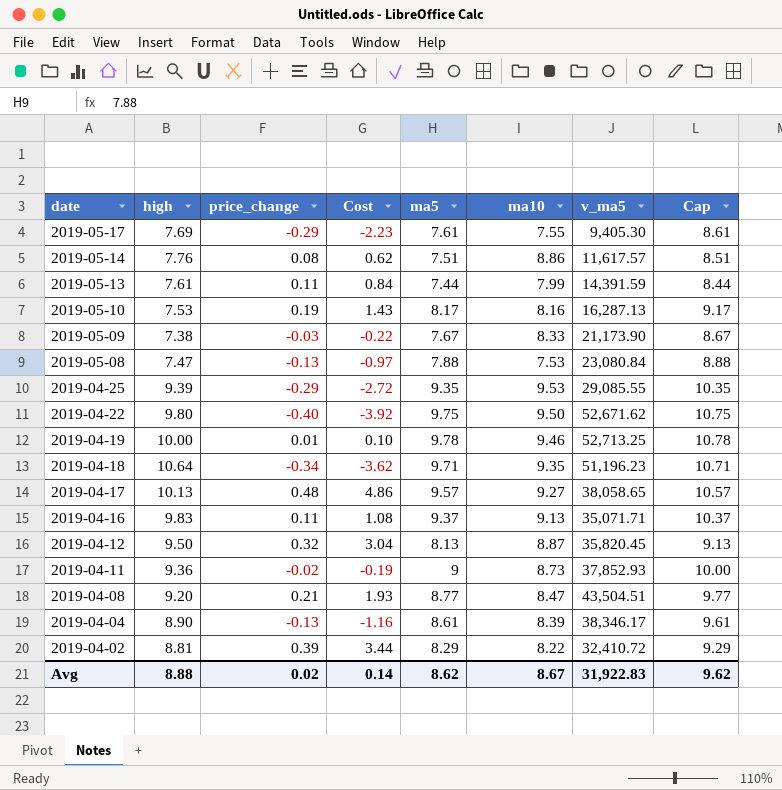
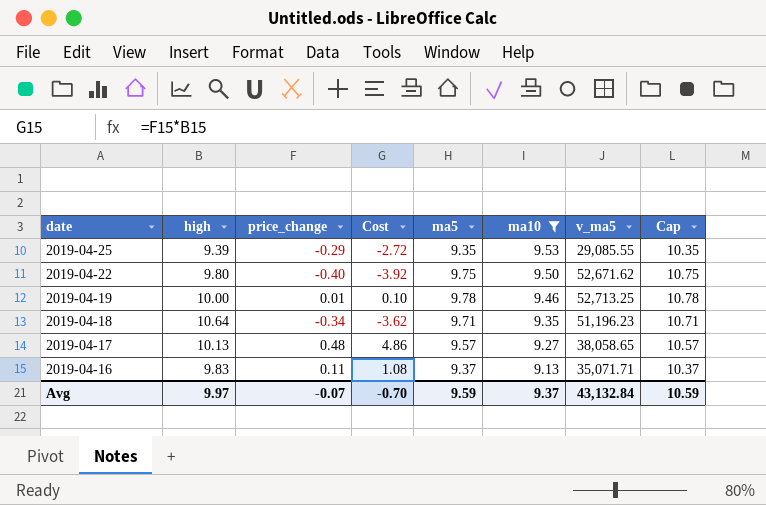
filter: none -> ma10 >= 9.13
Avg | high: 8.88 -> 9.97
Avg | price_change: 0.02 -> -0.07
Avg | Cost: 0.14 -> -0.70
Avg | ma5: 8.62 -> 9.59
Avg | ma10: 8.67 -> 9.37
Avg | v_ma5: 31,922.83 -> 43,132.84
Avg | Cap: 9.62 -> 10.59

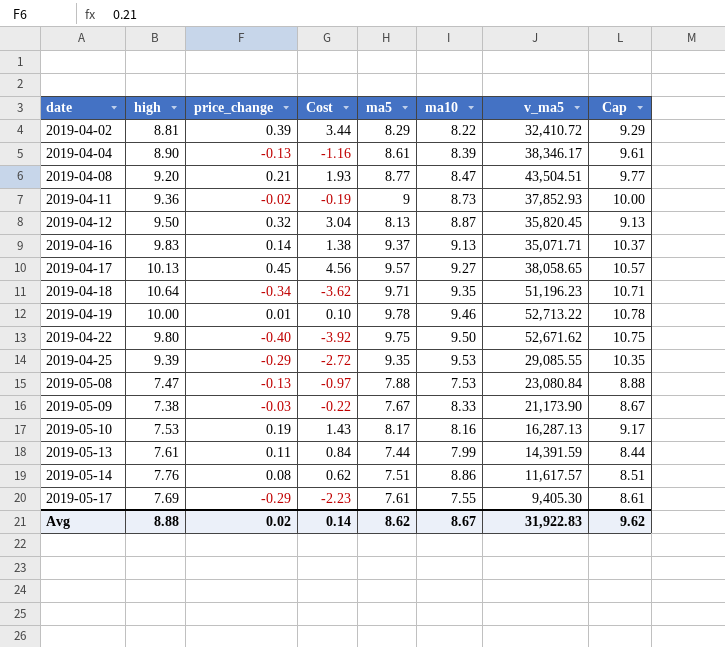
filter: ma10 >= 9.13 -> none
row order: date descending -> date ascending
2019-04-16 | price_change: 0.11 -> 0.14
2019-04-16 | Cost: 1.08 -> 1.38
2019-04-17 | price_change: 0.48 -> 0.45
2019-04-17 | Cost: 4.86 -> 4.56
2019-04-19 | v_ma5: 52,713.25 -> 52,713.22
Avg | high: 9.97 -> 8.88
Avg | price_change: -0.07 -> 0.02
Avg | Cost: -0.70 -> 0.14
Avg | ma5: 9.59 -> 8.62
Avg | ma10: 9.37 -> 8.67
Avg | v_ma5: 43,132.84 -> 31,922.83
Avg | Cap: 10.59 -> 9.62

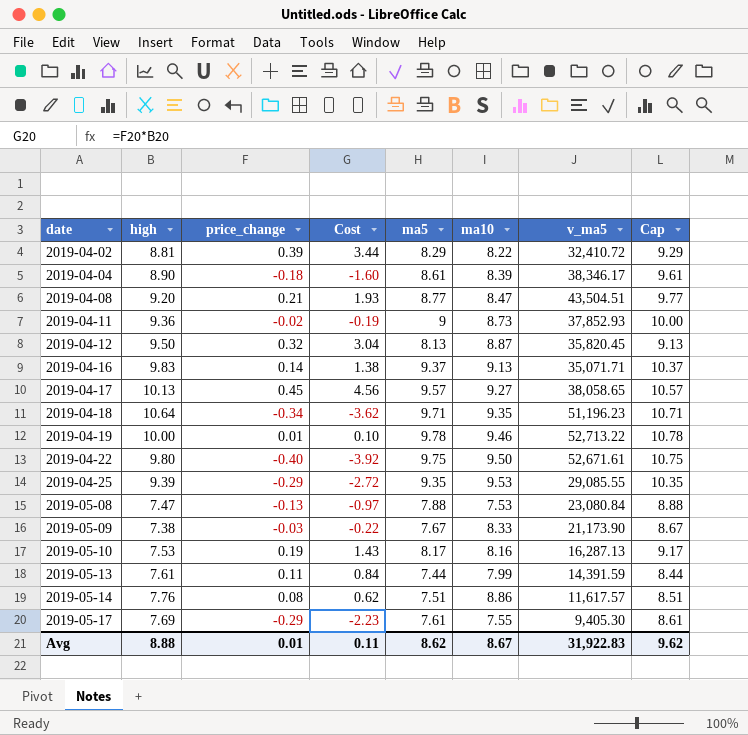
2019-04-04 | price_change: -0.13 -> -0.18
2019-04-04 | Cost: -1.16 -> -1.60
2019-04-22 | v_ma5: 52,671.62 -> 52,671.61
Avg | price_change: 0.02 -> 0.01
Avg | Cost: 0.14 -> 0.11

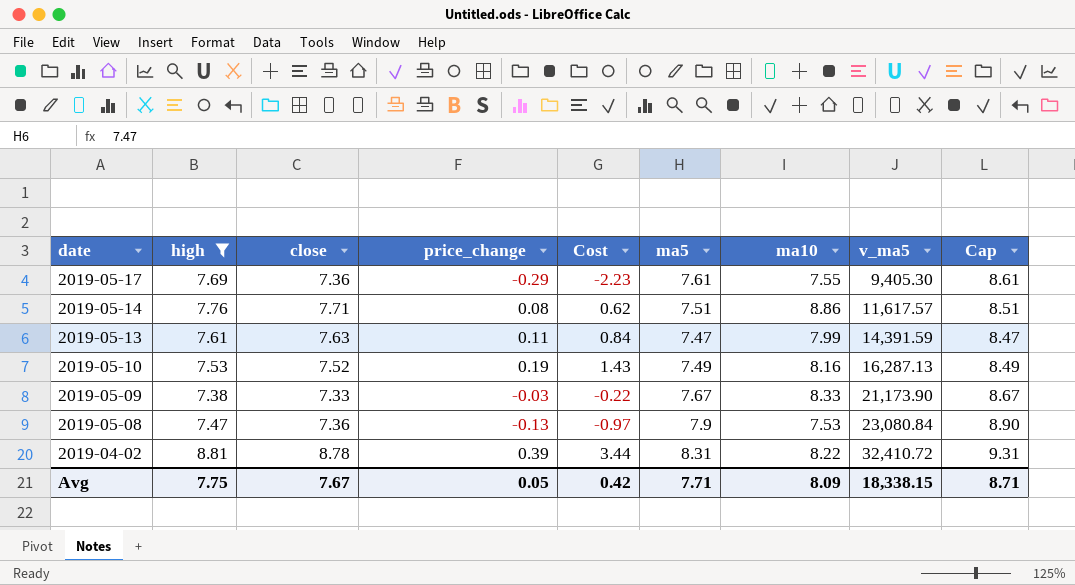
filter: none -> high <= 8.81
row order: date ascending -> date descending
column close | position: none -> 3
2019-05-13 | ma5: 7.44 -> 7.47
2019-05-13 | Cap: 8.44 -> 8.47
2019-05-10 | ma5: 8.17 -> 7.49
2019-05-10 | Cap: 9.17 -> 8.49
2019-05-08 | ma5: 7.88 -> 7.9
2019-05-08 | Cap: 8.88 -> 8.90
2019-04-02 | ma5: 8.29 -> 8.31
2019-04-02 | Cap: 9.29 -> 9.31
Avg | high: 8.88 -> 7.75
Avg | price_change: 0.01 -> 0.05
Avg | Cost: 0.11 -> 0.42
Avg | ma5: 8.62 -> 7.71
Avg | ma10: 8.67 -> 8.09
Avg | v_ma5: 31,922.83 -> 18,338.15
Avg | Cap: 9.62 -> 8.71

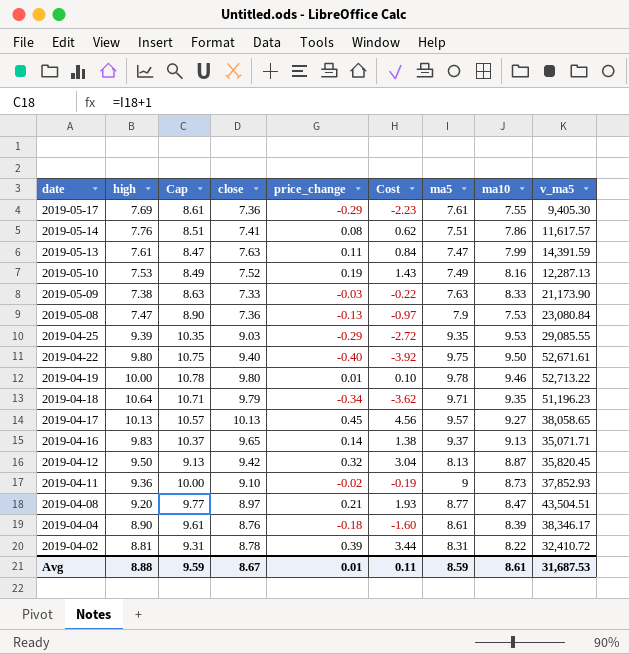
filter: high <= 8.81 -> none
column Cap | position: 9 -> 3
2019-05-14 | close: 7.71 -> 7.41
2019-05-14 | ma10: 8.86 -> 7.86
2019-05-10 | v_ma5: 16,287.13 -> 12,287.13
2019-05-09 | Cap: 8.67 -> 8.63
2019-05-09 | ma5: 7.67 -> 7.63
Avg | high: 7.75 -> 8.88
Avg | Cap: 8.71 -> 9.59
Avg | close: 7.67 -> 8.67
Avg | price_change: 0.05 -> 0.01
Avg | Cost: 0.42 -> 0.11
Avg | ma5: 7.71 -> 8.59
Avg | ma10: 8.09 -> 8.61
Avg | v_ma5: 18,338.15 -> 31,687.53

